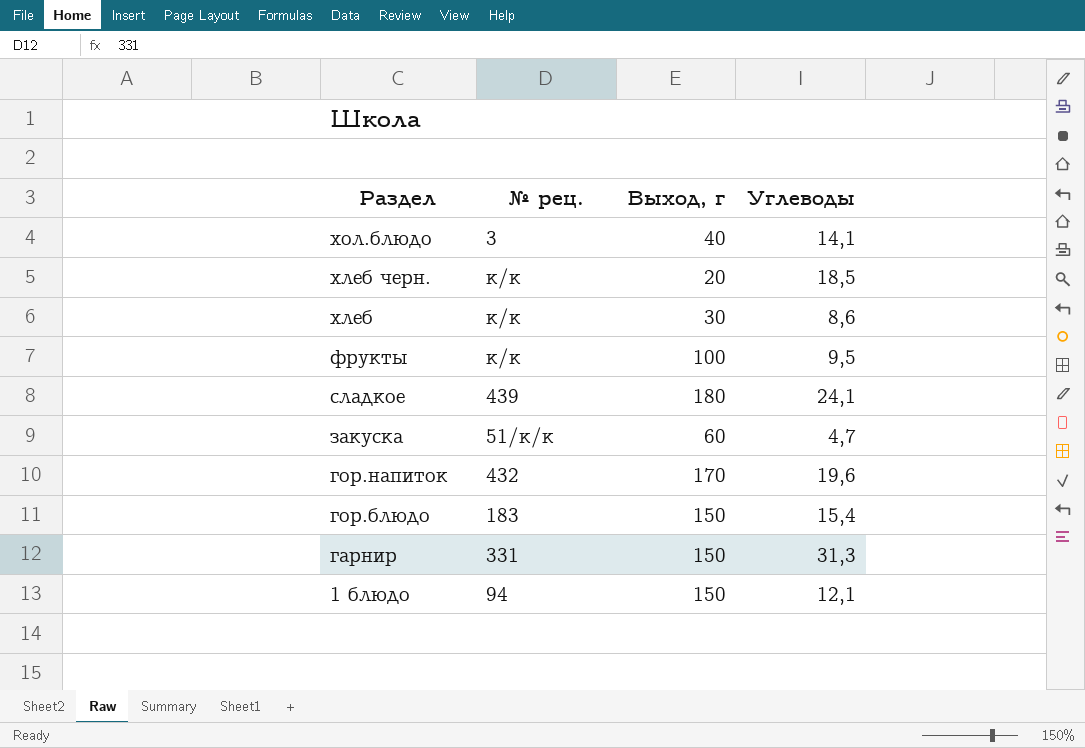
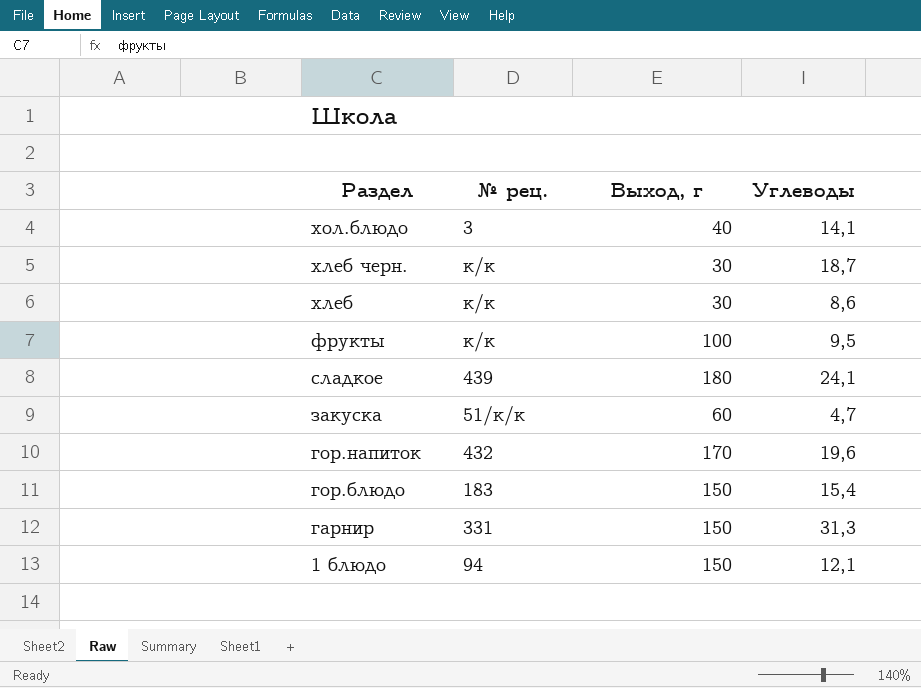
хлеб черн. | Выход, г: 20 -> 30
хлеб черн. | Углеводы: 18,5 -> 18,7

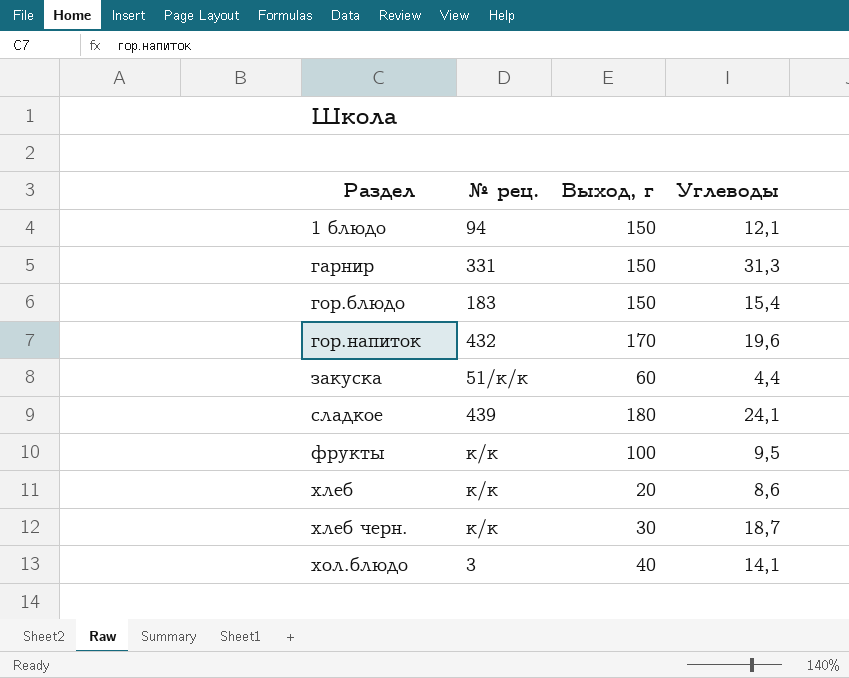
row order: Раздел descending -> Раздел ascending
закуска | Углеводы: 4,7 -> 4,4
хлеб | Выход, г: 30 -> 20

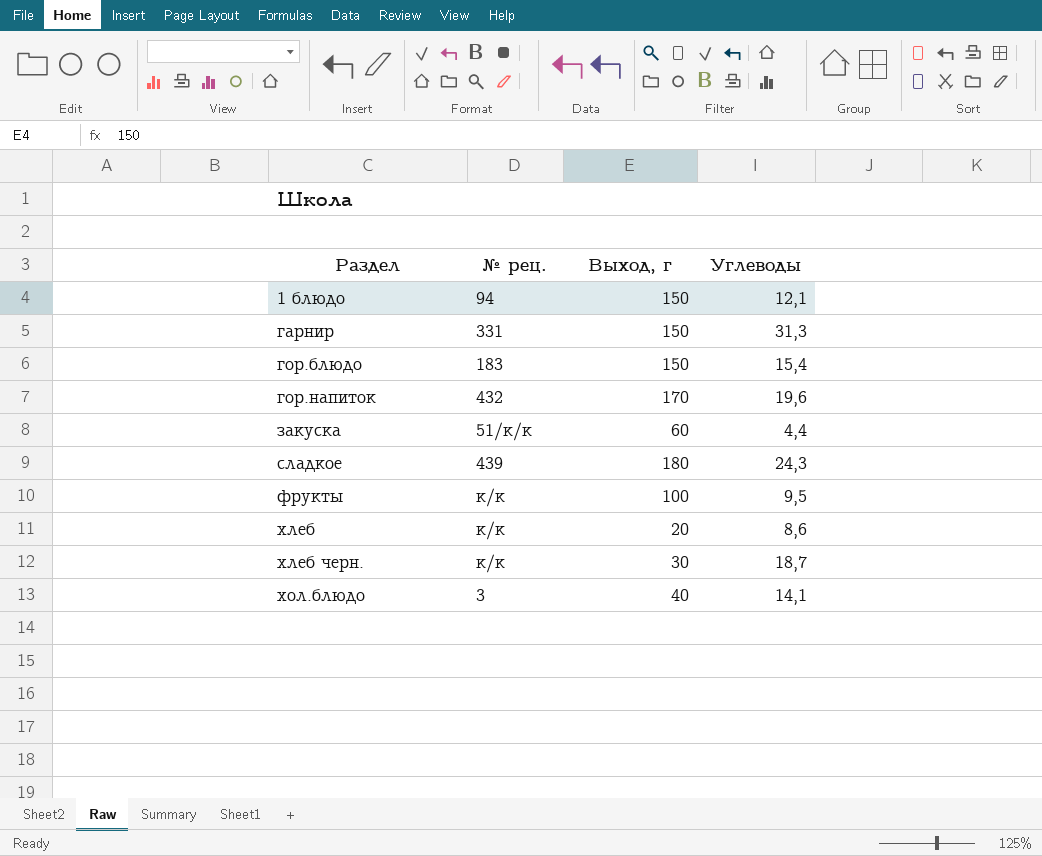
сладкое | Углеводы: 24,1 -> 24,3

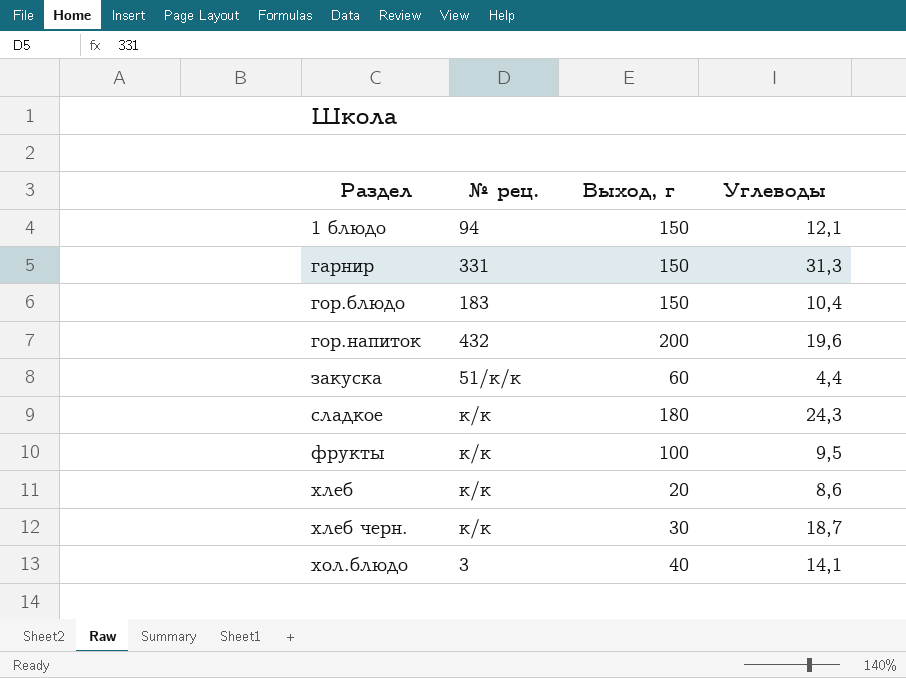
гор.блюдо | Углеводы: 15,4 -> 10,4
гор.напиток | Выход, г: 170 -> 200
сладкое | № рец.: 439 -> к/к

